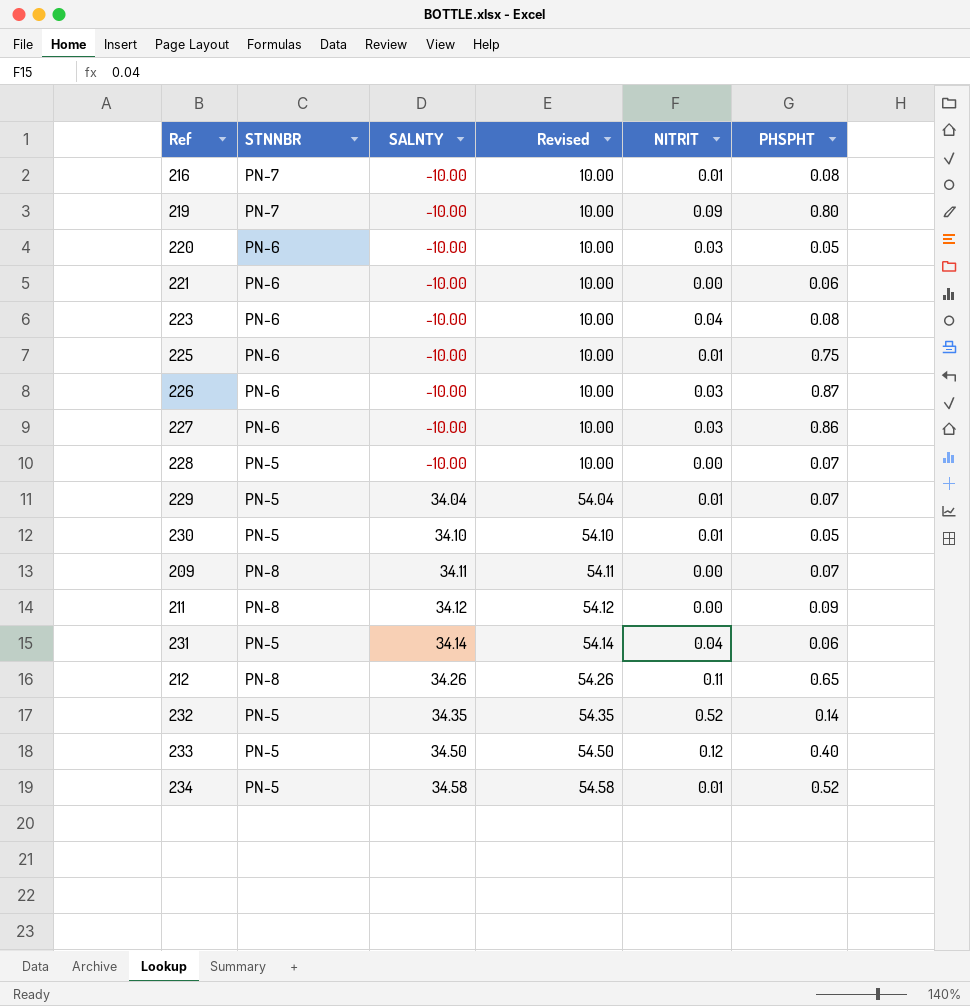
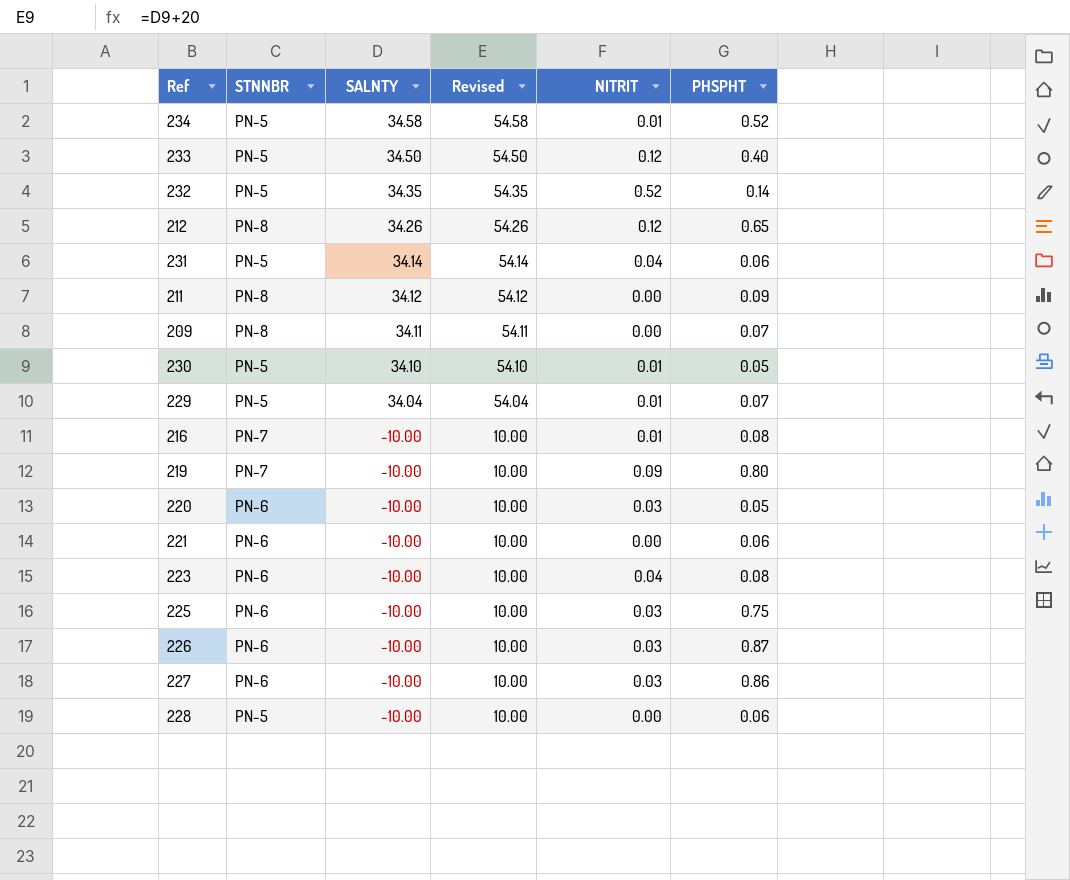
row order: SALNTY ascending -> SALNTY descending
212 | NITRIT: 0.11 -> 0.12
225 | NITRIT: 0.01 -> 0.03
228 | PHSPHT: 0.07 -> 0.06

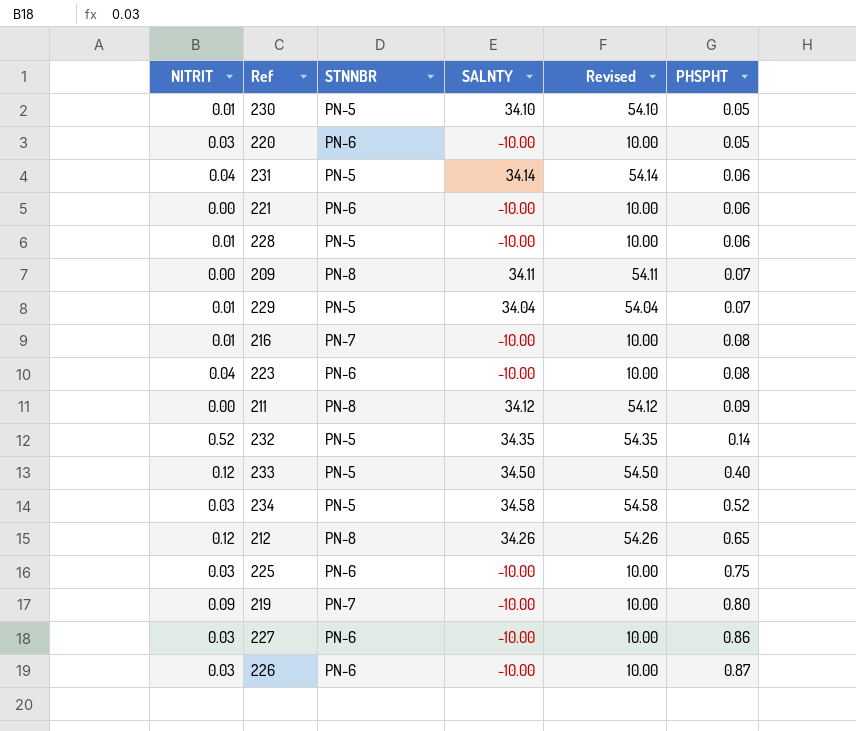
row order: SALNTY descending -> PHSPHT ascending
column NITRIT | position: 5 -> 1
228 | NITRIT: 0.00 -> 0.01
234 | NITRIT: 0.01 -> 0.03

